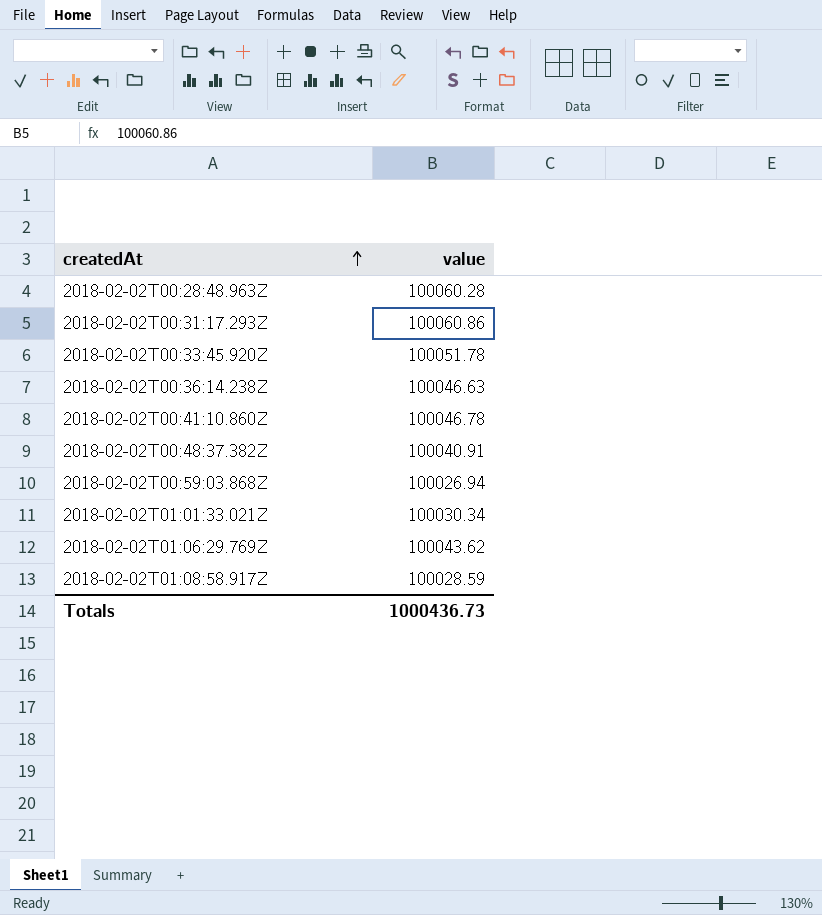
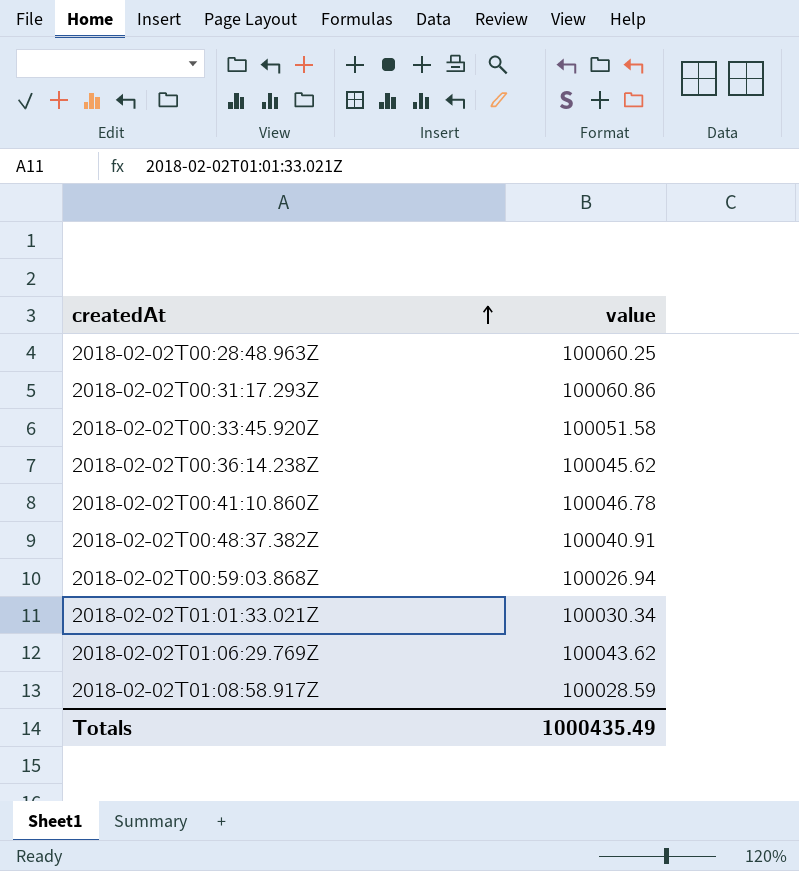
2018-02-02T00:28:48.963Z | value: 100060.28 -> 100060.25
2018-02-02T00:33:45.920Z | value: 100051.78 -> 100051.58
2018-02-02T00:36:14.238Z | value: 100046.63 -> 100045.62
Totals | value: 1000436.73 -> 1000435.49

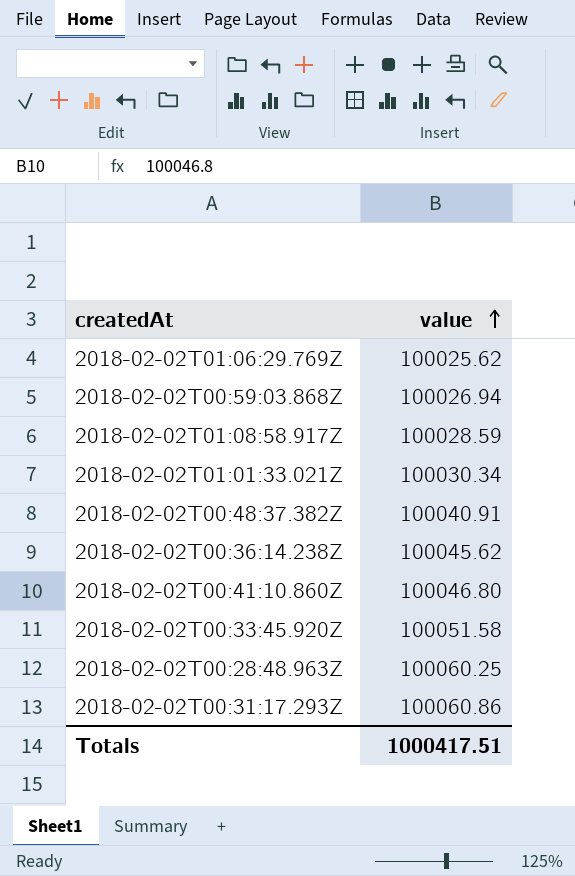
row order: createdAt ascending -> value ascending
2018-02-02T01:06:29.769Z | value: 100043.62 -> 100025.62
2018-02-02T00:41:10.860Z | value: 100046.78 -> 100046.80
Totals | value: 1000435.49 -> 1000417.51

